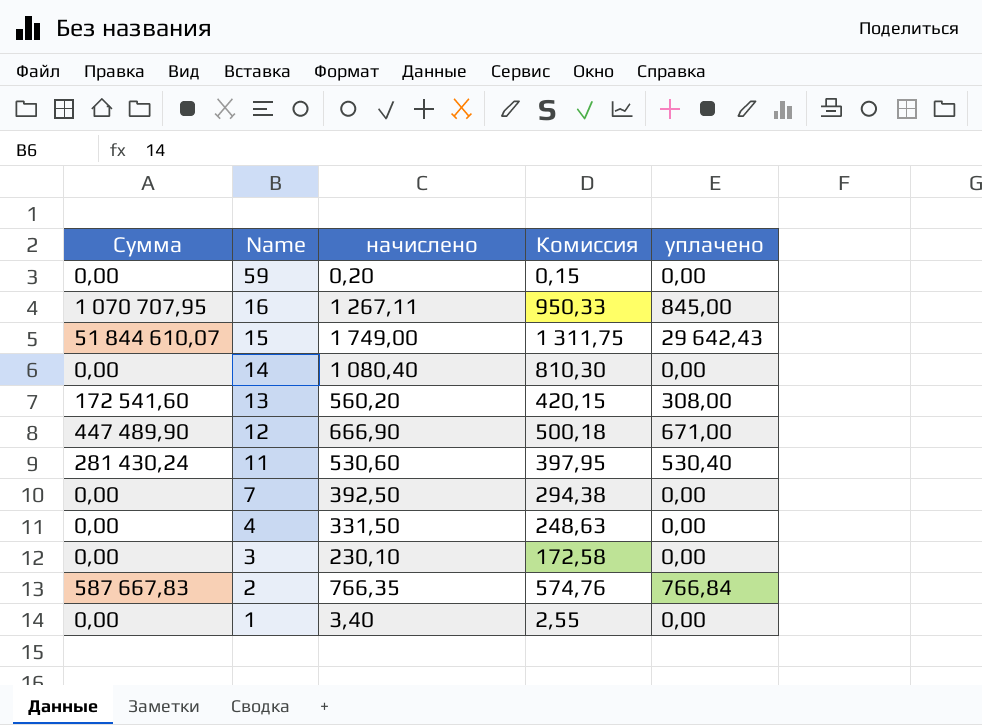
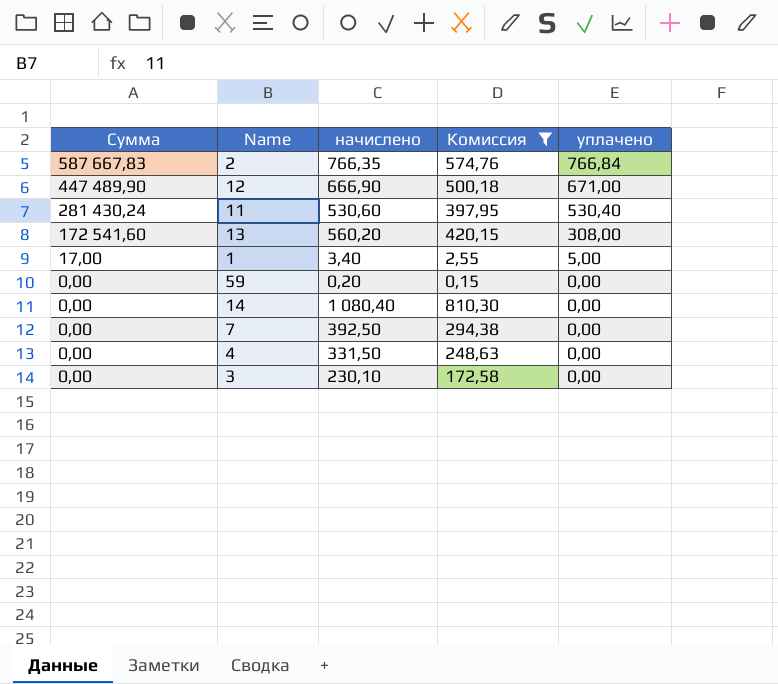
filter: none -> Комиссия <= 810,30
row order: Name descending -> Сумма descending
1 | Сумма: 0,00 -> 17,00
1 | уплачено: 0,00 -> 5,00

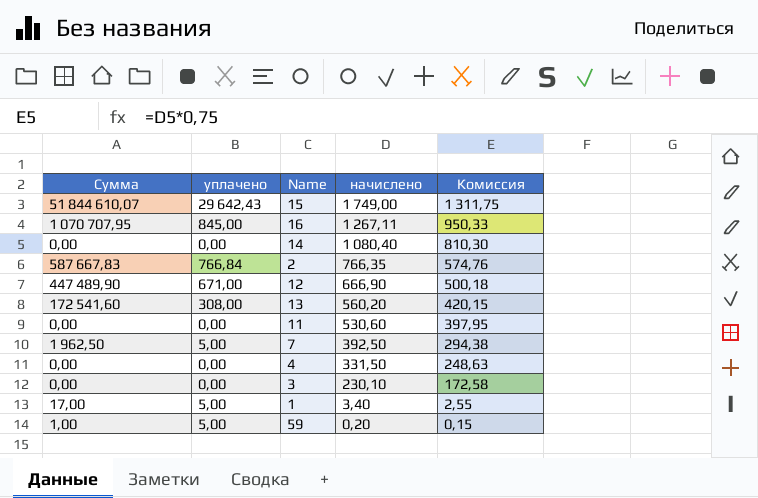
filter: Комиссия <= 810,30 -> none
row order: Сумма descending -> начислено descending
column уплачено | position: 5 -> 2
11 | Сумма: 281 430,24 -> 0,00
11 | уплачено: 530,40 -> 0,00
7 | Сумма: 0,00 -> 1 962,50
7 | уплачено: 0,00 -> 5,00
59 | Сумма: 0,00 -> 1,00
59 | уплачено: 0,00 -> 5,00

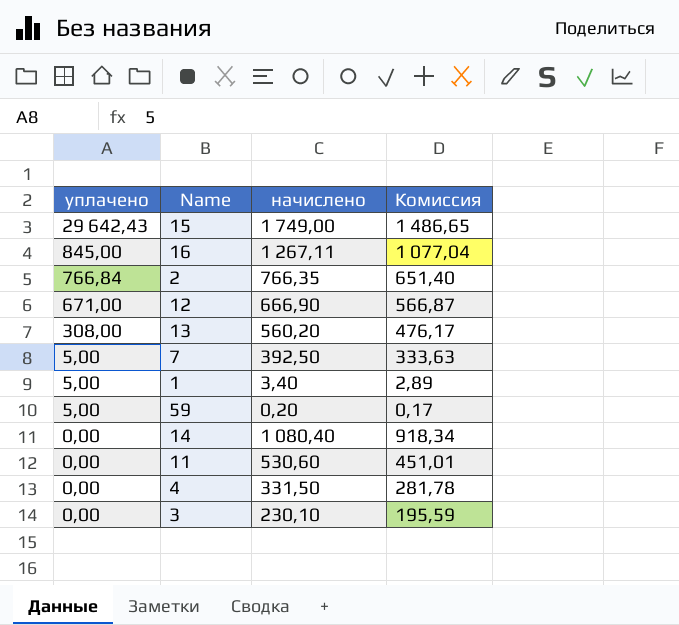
row order: начислено descending -> уплачено descending
column Сумма | formula: [уплачено] * [начислено] -> none
column Комиссия | formula: [начислено] * 0,75 -> [начислено] * 0,85

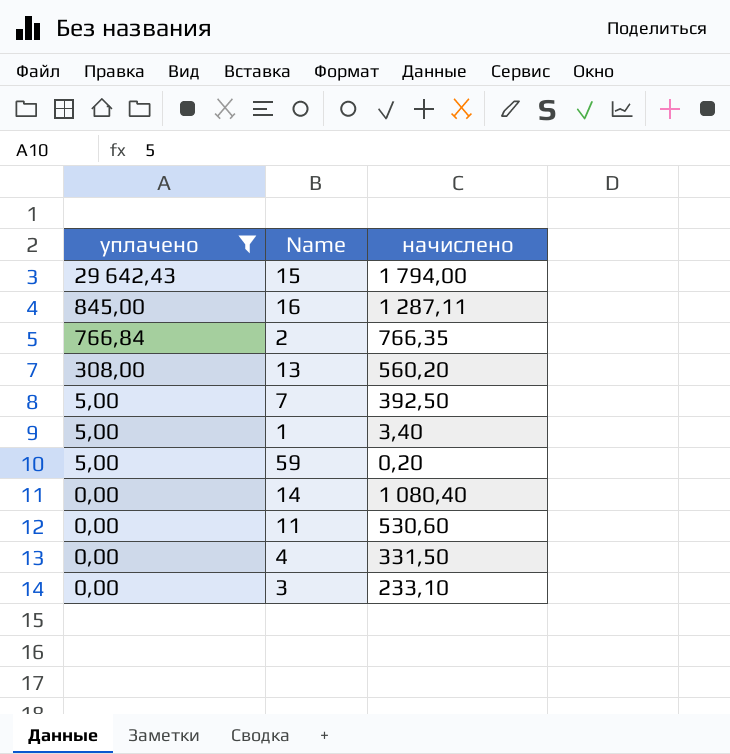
filter: none -> уплачено != 671,00
column Комиссия | formula: [начислено] * 0,85 -> none
15 | начислено: 1 749,00 -> 1 794,00
16 | начислено: 1 267,11 -> 1 287,11
3 | начислено: 230,10 -> 233,10

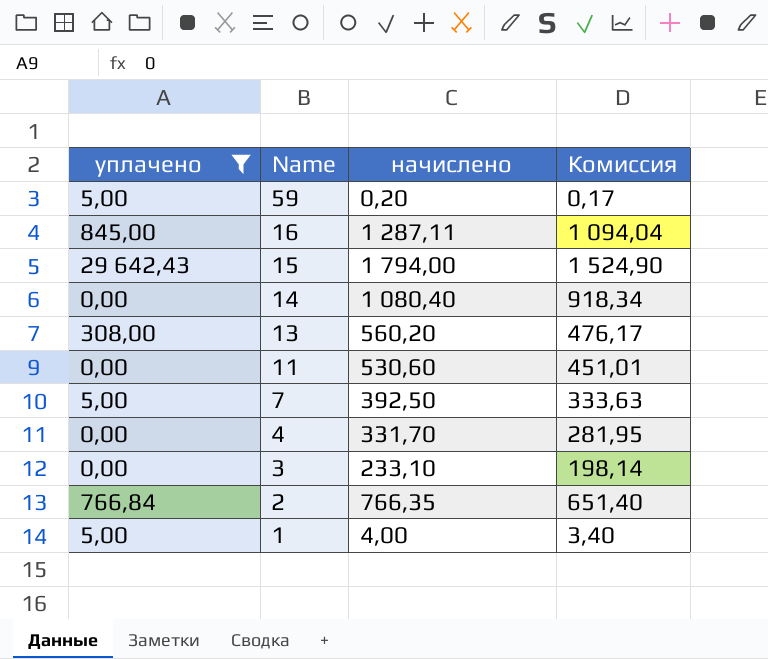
row order: уплачено descending -> Name descending
column Комиссия | formula: none -> [начислено] * 0,85
4 | начислено: 331,50 -> 331,70
1 | начислено: 3,40 -> 4,00

